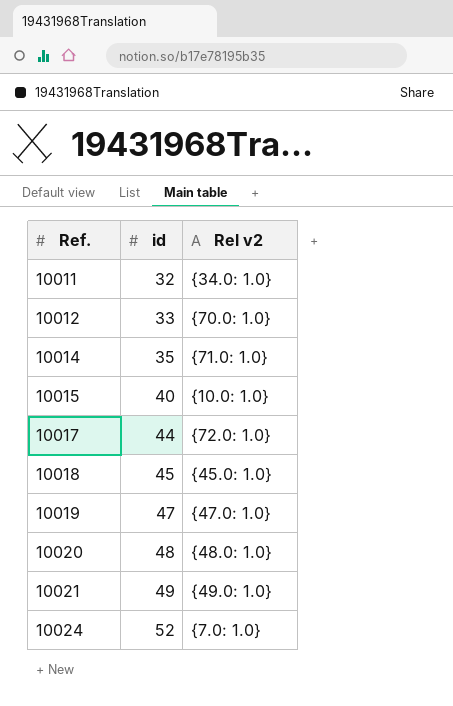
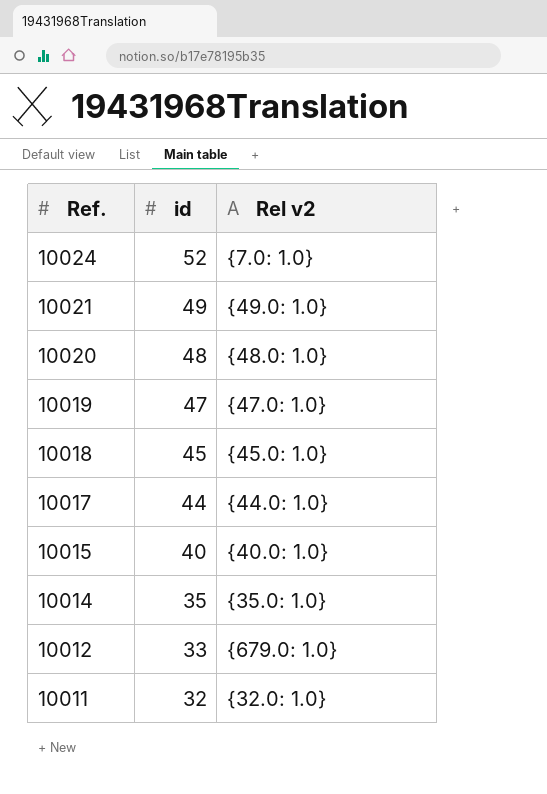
row order: Ref. ascending -> Ref. descending
10017 | Rel v2: {72.0: 1.0} -> {44.0: 1.0}
10015 | Rel v2: {10.0: 1.0} -> {40.0: 1.0}
10014 | Rel v2: {71.0: 1.0} -> {35.0: 1.0}
10012 | Rel v2: {70.0: 1.0} -> {679.0: 1.0}
10011 | Rel v2: {34.0: 1.0} -> {32.0: 1.0}

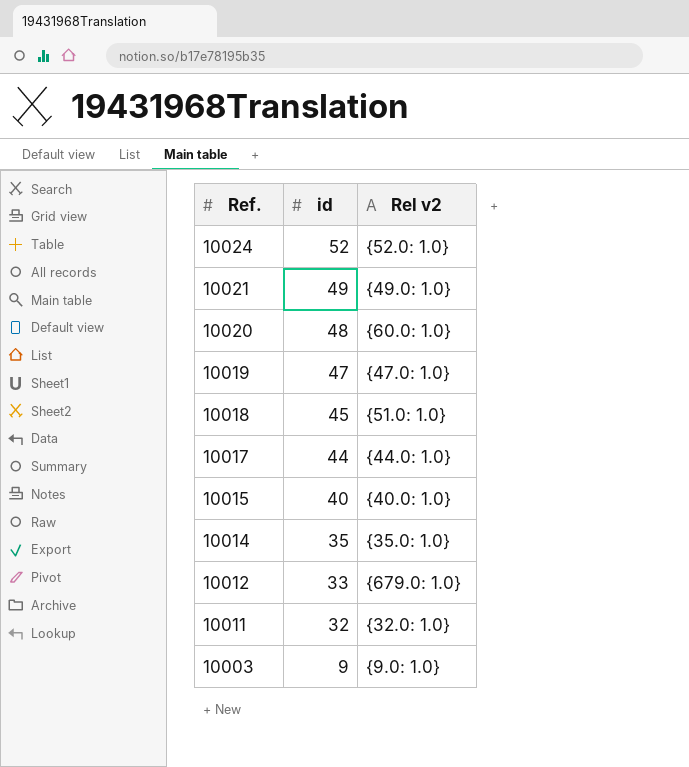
10024 | Rel v2: {7.0: 1.0} -> {52.0: 1.0}
10020 | Rel v2: {48.0: 1.0} -> {60.0: 1.0}
10018 | Rel v2: {45.0: 1.0} -> {51.0: 1.0}
row 10003: none -> 9 | {9.0: 1.0}

